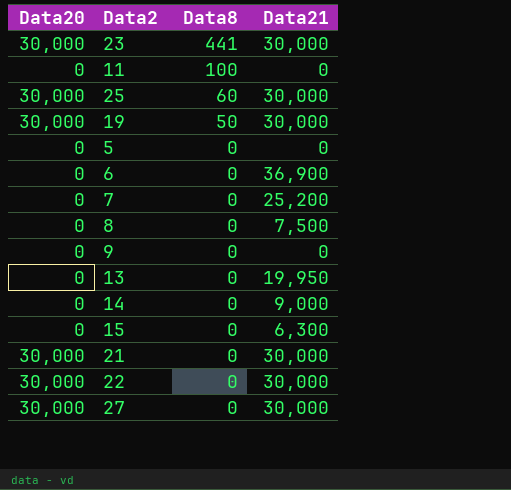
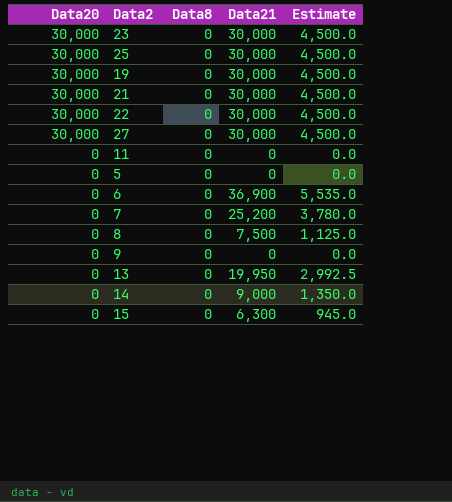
row order: Data8 descending -> Data20 descending
column Estimate | formula: none -> [Data21] * 0.15
23 | Data8: 441 -> 0
25 | Data8: 60 -> 0
19 | Data8: 50 -> 0
11 | Data8: 100 -> 0

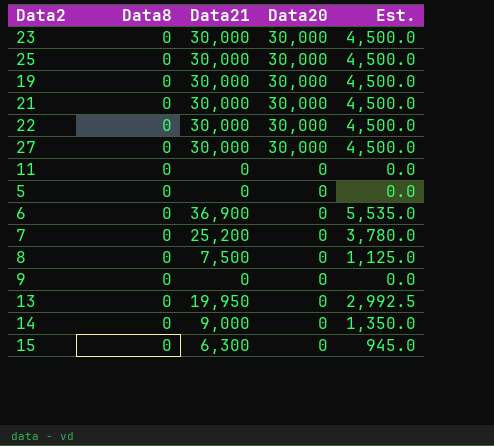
column Data20 | position: 1 -> 4
column name: Estimate -> Est.

